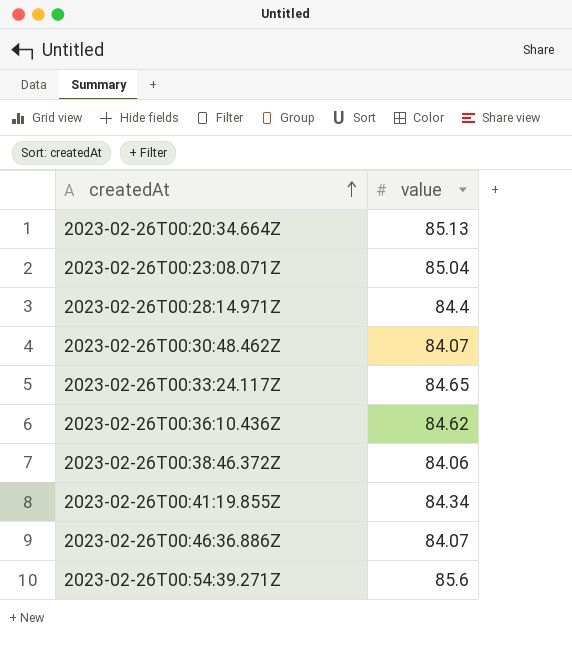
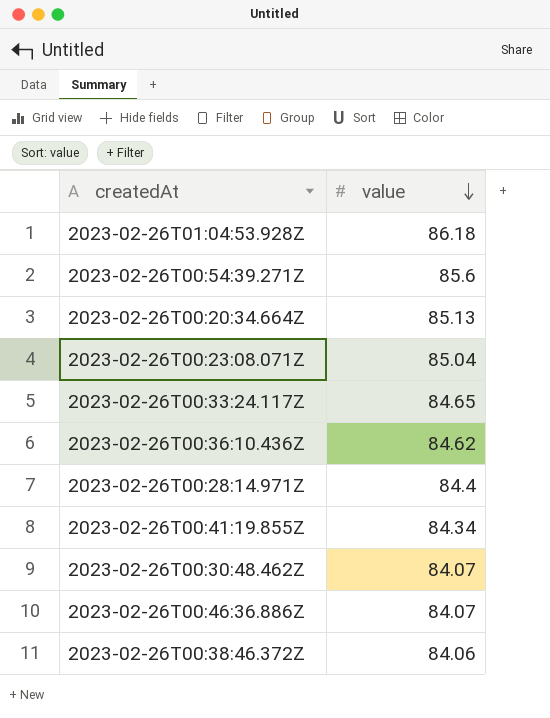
row order: createdAt ascending -> value descending
row 2023-02-26T01:04:53.928Z: none -> 86.18

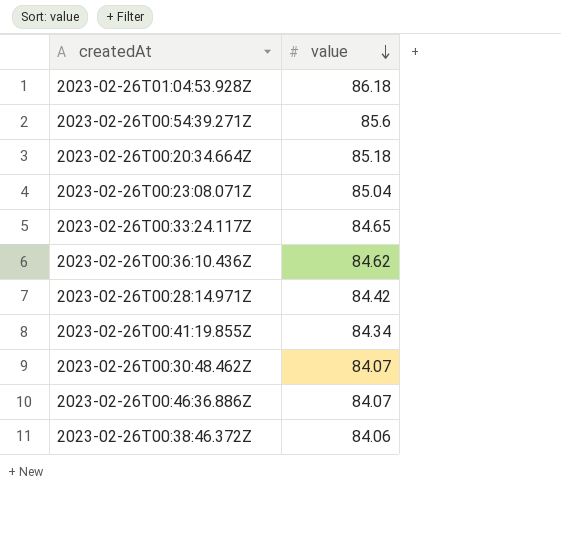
2023-02-26T00:20:34.664Z | value: 85.13 -> 85.18
2023-02-26T00:28:14.971Z | value: 84.4 -> 84.42

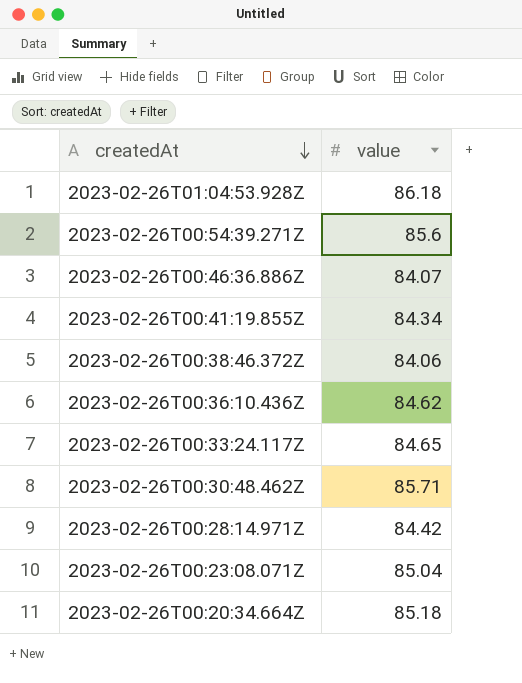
row order: value descending -> createdAt descending
2023-02-26T00:30:48.462Z | value: 84.07 -> 85.71

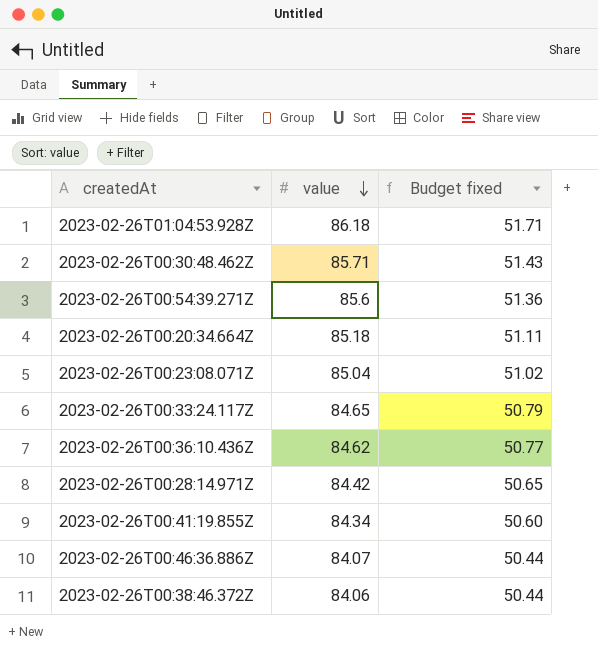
row order: createdAt descending -> value descending
column Budget fixed | formula: none -> [value] * 0.6

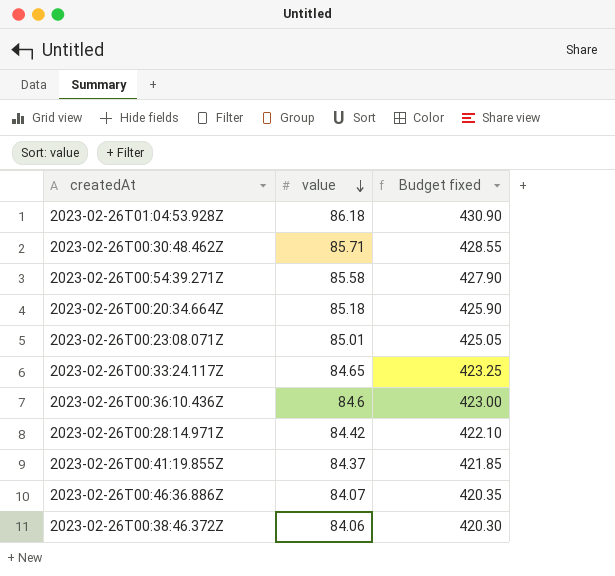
column Budget fixed | formula: [value] * 0.6 -> [value] * 5
2023-02-26T00:54:39.271Z | value: 85.6 -> 85.58
2023-02-26T00:23:08.071Z | value: 85.04 -> 85.01
2023-02-26T00:36:10.436Z | value: 84.62 -> 84.6
2023-02-26T00:41:19.855Z | value: 84.34 -> 84.37

